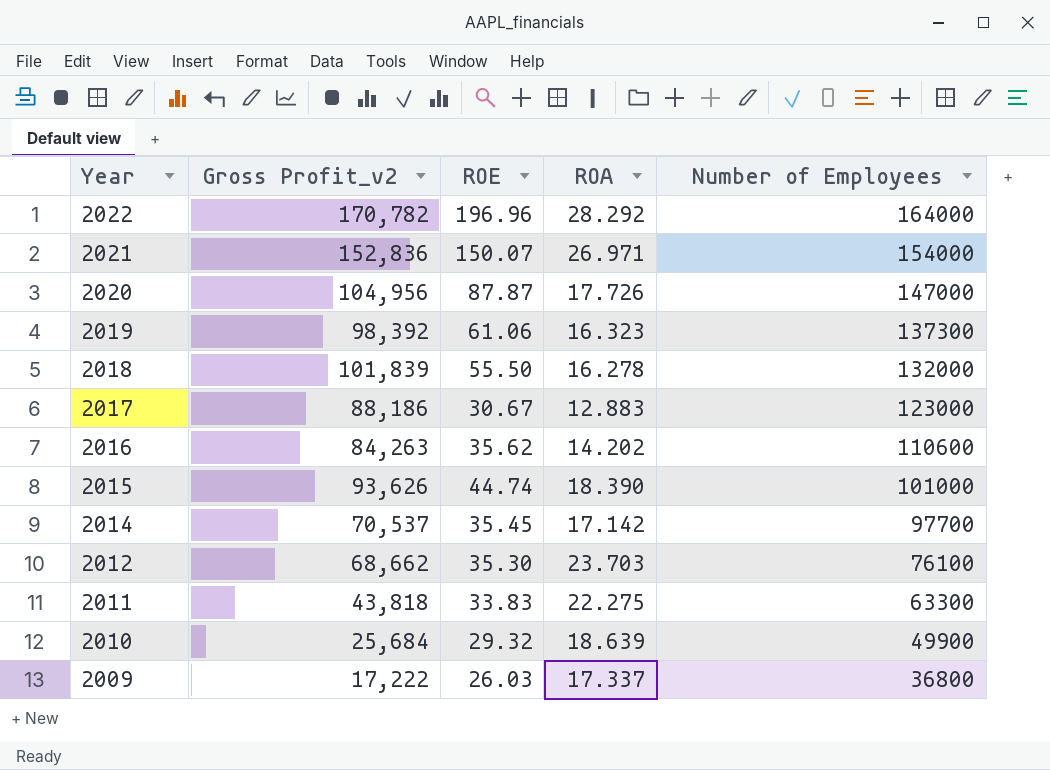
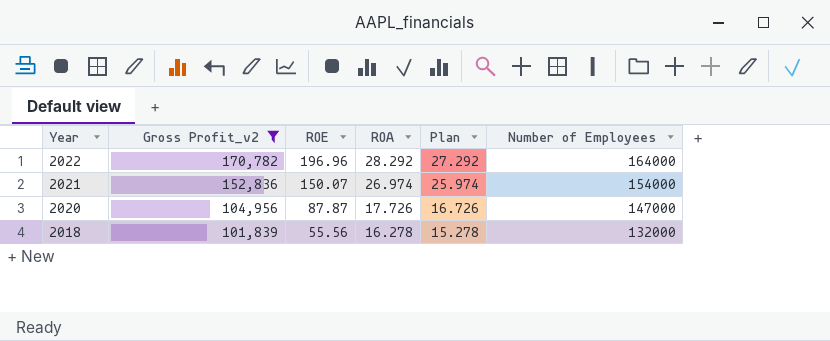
filter: none -> Gross Profit_v2 >= 101,839
column Plan | formula: none -> [ROA] - 1
2021 | ROA: 26.971 -> 26.974
2018 | ROE: 55.50 -> 55.56

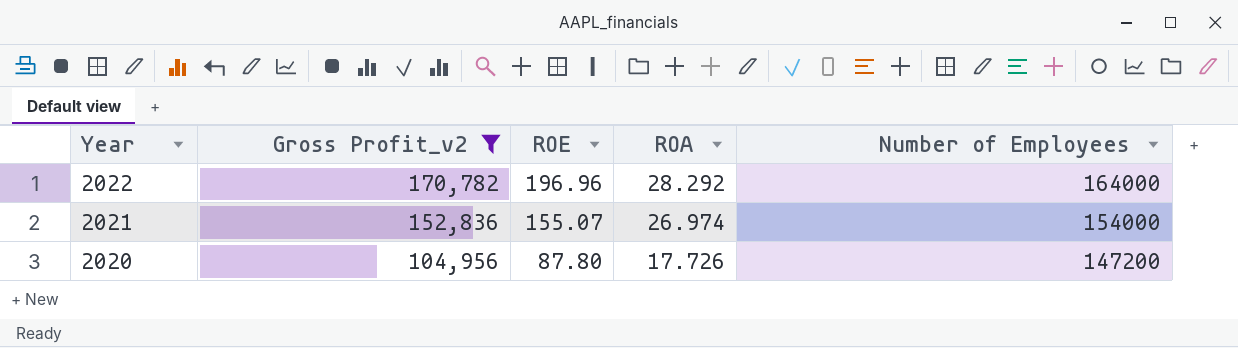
column Plan | formula: [ROA] - 1 -> none
row 2018: 101,839 | 55.56 | 16.278 | 15.278 | 132000 -> none
2021 | ROE: 150.07 -> 155.07
2020 | ROE: 87.87 -> 87.80
2020 | Number of Employees: 147000 -> 147200

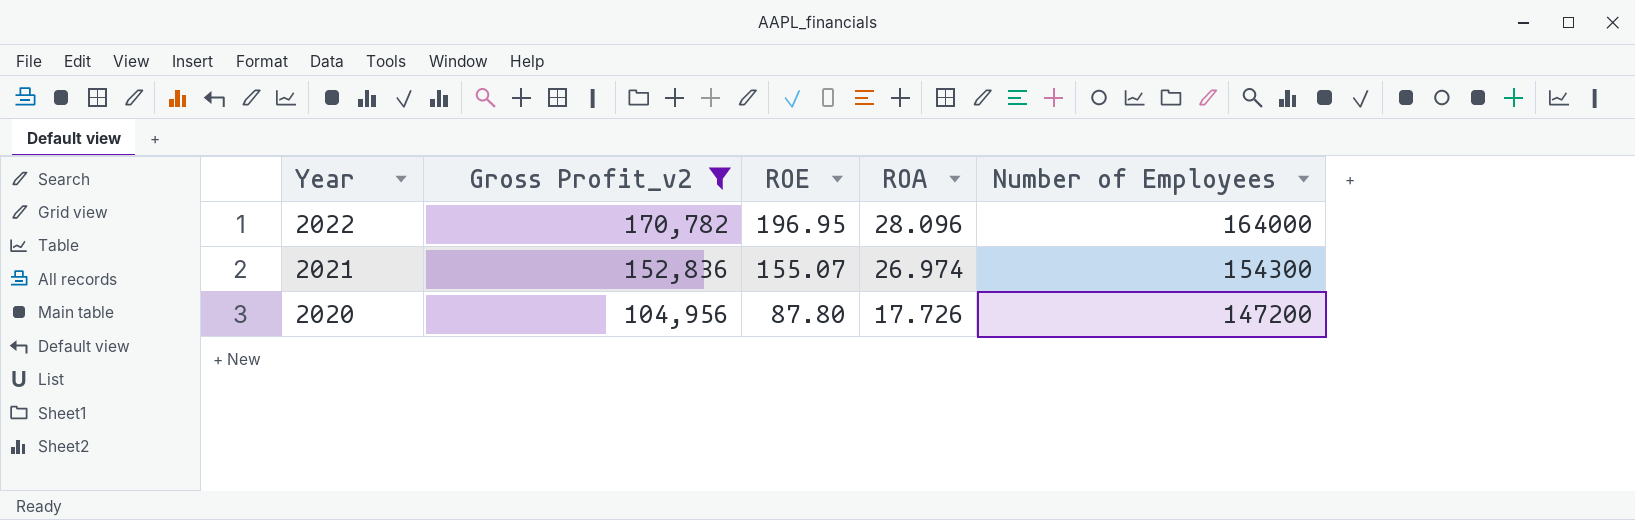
2022 | ROE: 196.96 -> 196.95
2022 | ROA: 28.292 -> 28.096
2021 | Number of Employees: 154000 -> 154300

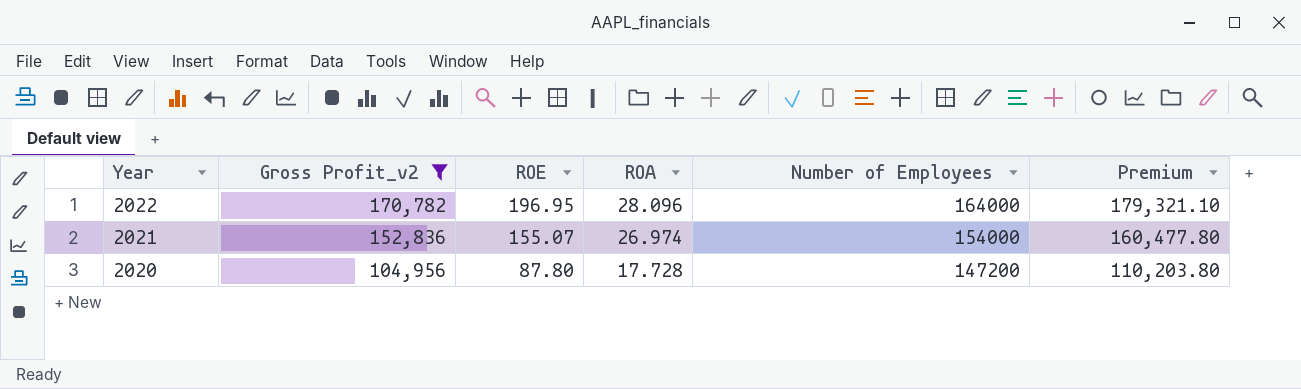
column Premium | formula: none -> [Gross Profit_v2] * 1.05
2021 | Number of Employees: 154300 -> 154000
2020 | ROA: 17.726 -> 17.728

